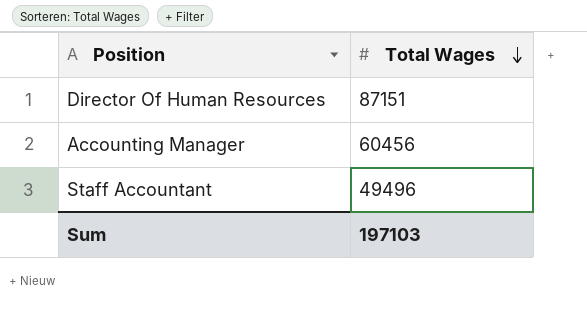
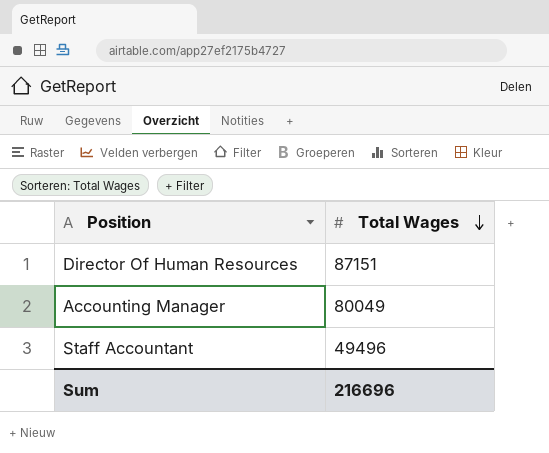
Accounting Manager | Total Wages: 60456 -> 80049
Sum | Total Wages: 197103 -> 216696

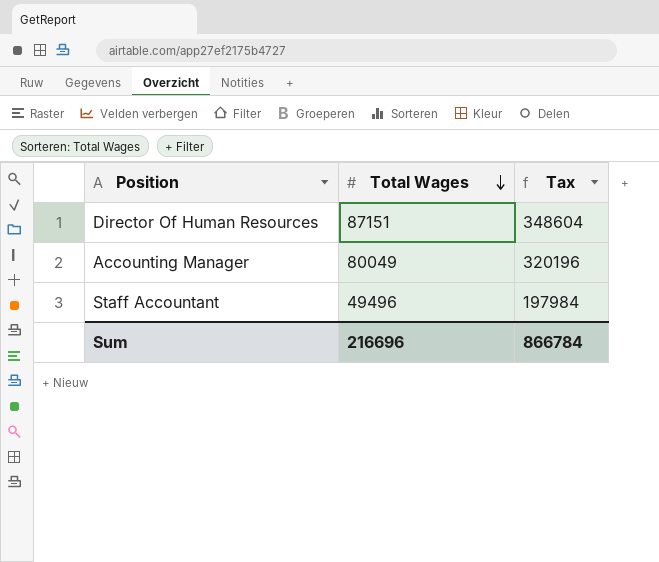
column Tax | formula: none -> [Total Wages] * 4

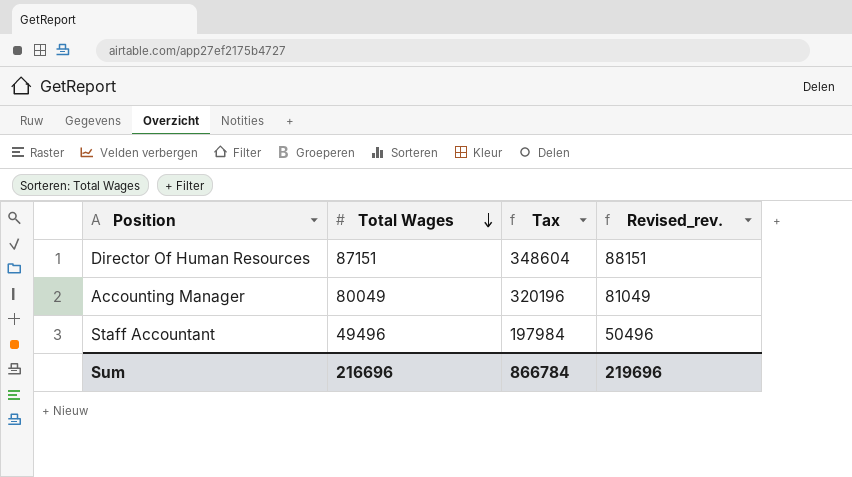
column Revised_rev. | formula: none -> [Total Wages] + 1000

